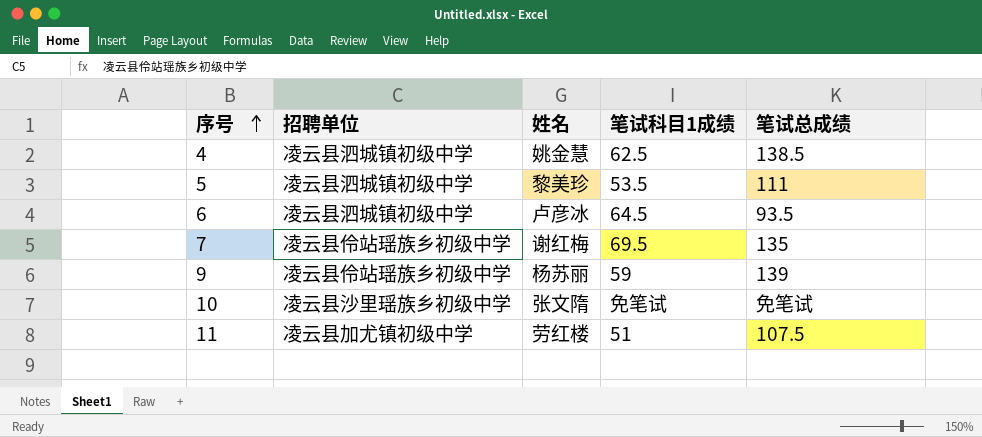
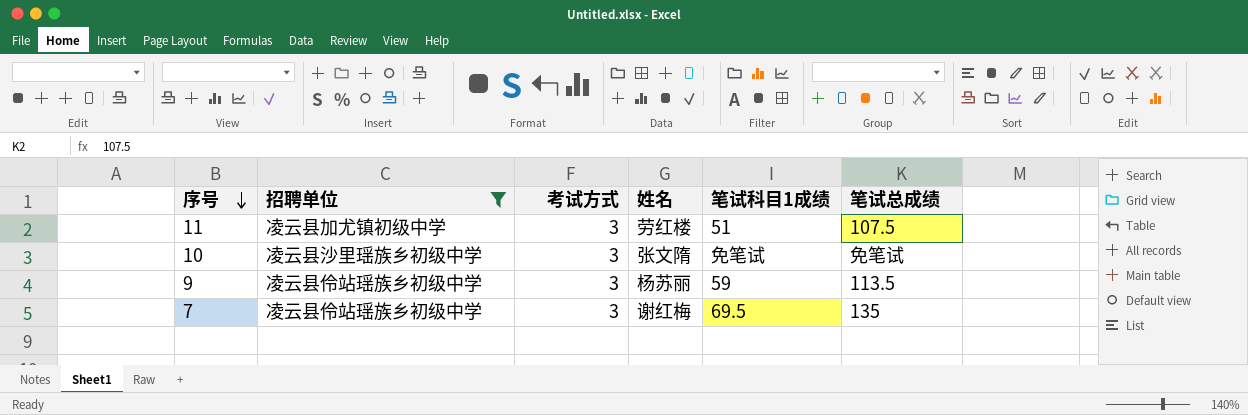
filter: none -> 招聘单位 != 凌云县泗城镇初级中学
row order: 序号 ascending -> 序号 descending
column 考试方式 | position: none -> 3
9 | 笔试总成绩: 139 -> 113.5

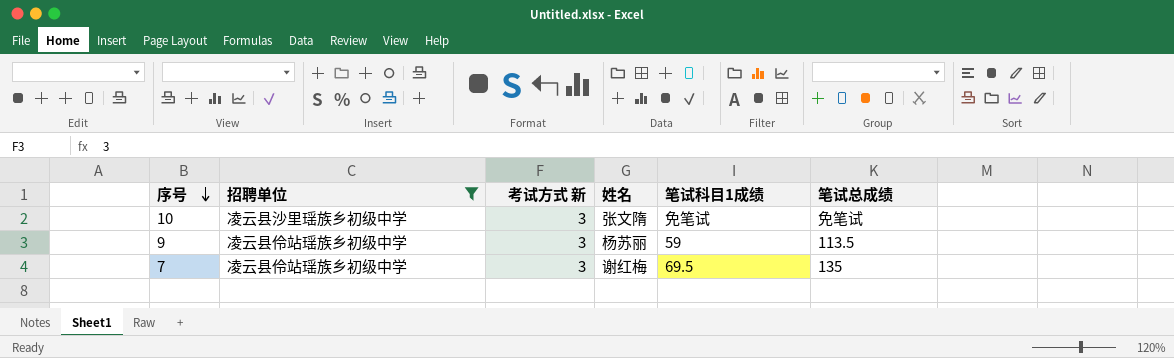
column name: 考试方式 -> 考试方式 新
row 11: 凌云县加尤镇初级中学 | 3 | 劳红楼 | 51 | 107.5 -> none

